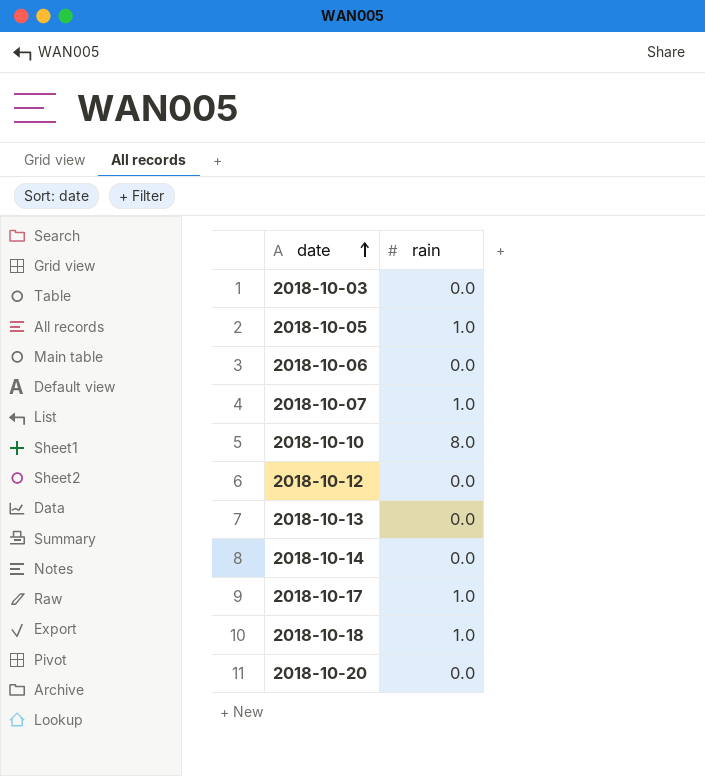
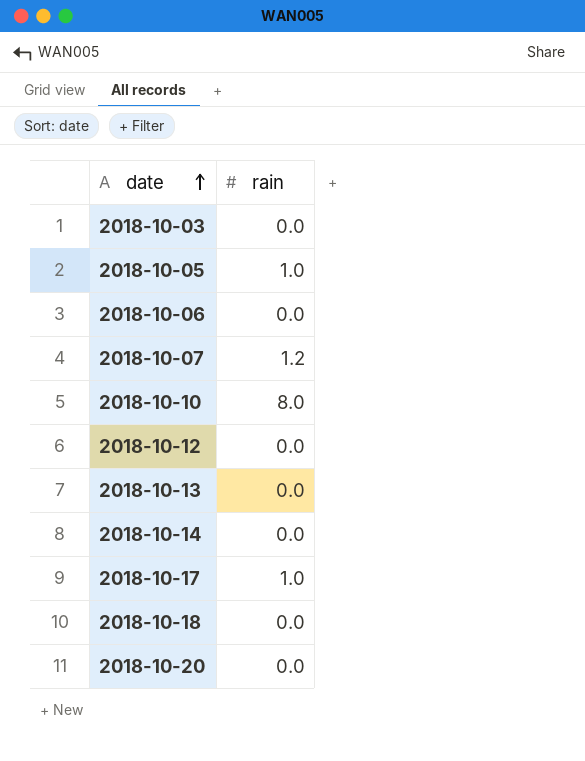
2018-10-07 | rain: 1.0 -> 1.2
2018-10-18 | rain: 1.0 -> 0.0

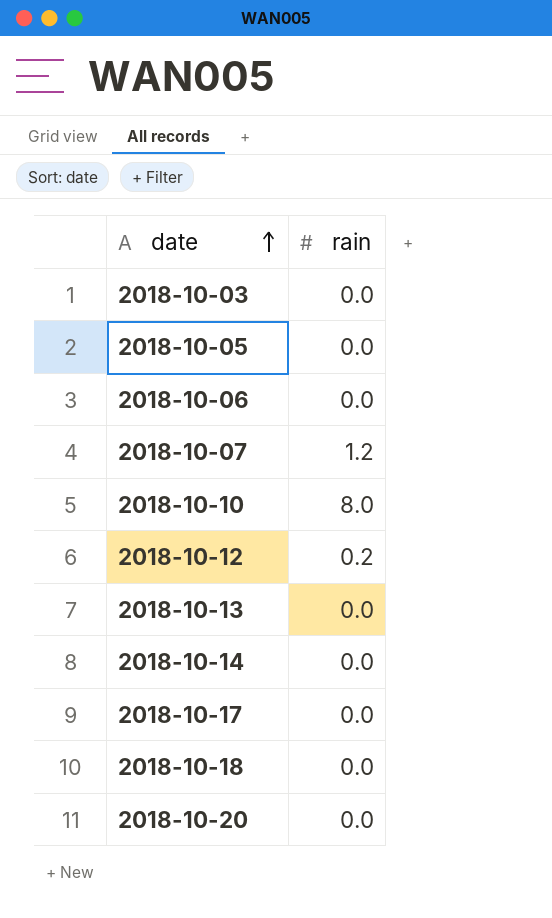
2018-10-05 | rain: 1.0 -> 0.0
2018-10-12 | rain: 0.0 -> 0.2
2018-10-17 | rain: 1.0 -> 0.0

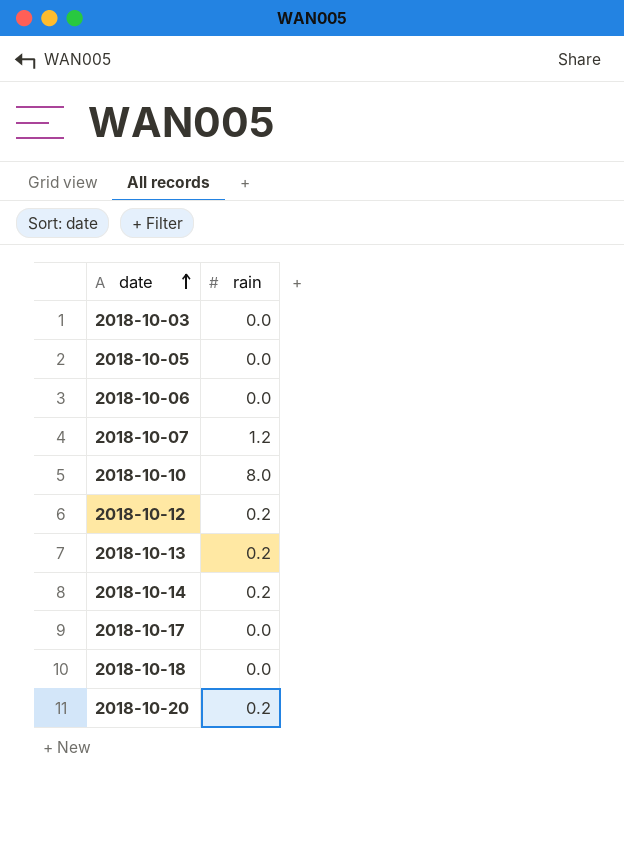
2018-10-13 | rain: 0.0 -> 0.2
2018-10-14 | rain: 0.0 -> 0.2
2018-10-20 | rain: 0.0 -> 0.2

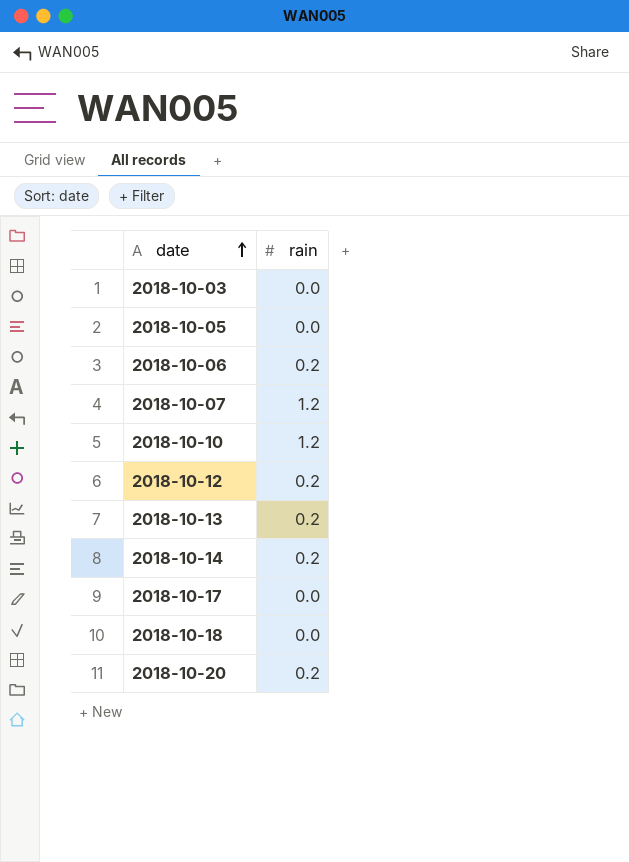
2018-10-06 | rain: 0.0 -> 0.2
2018-10-10 | rain: 8.0 -> 1.2

